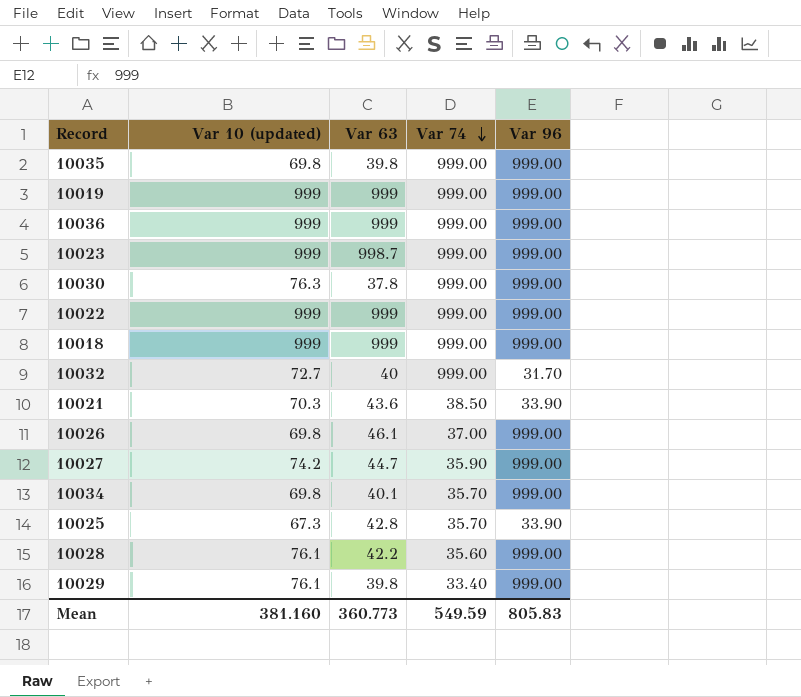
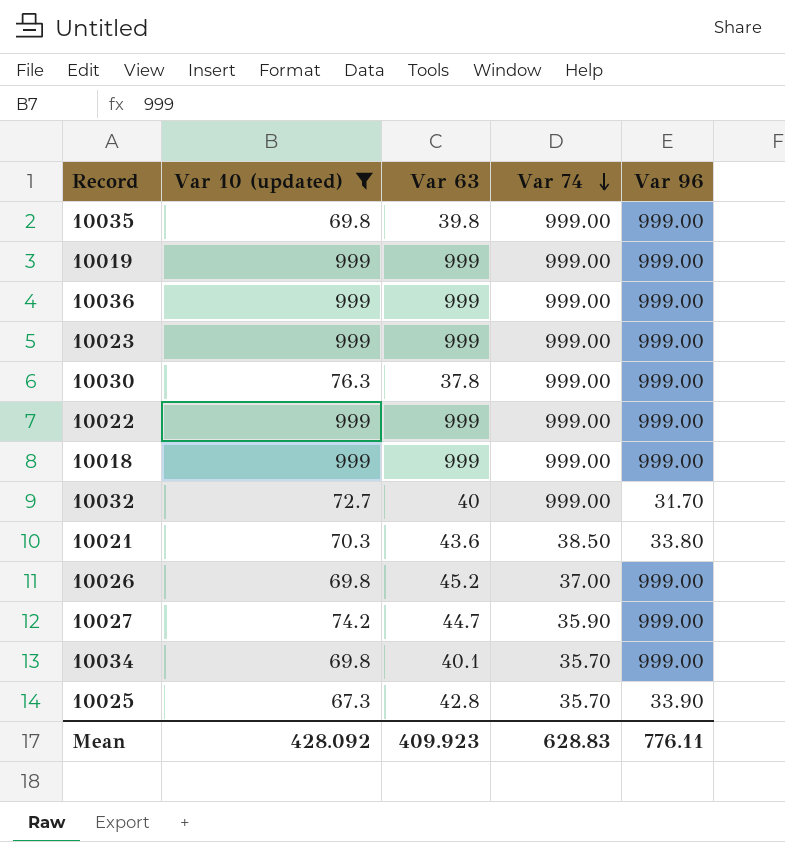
filter: none -> Var 10 (updated) != 76.1
10023 | Var 63: 998.7 -> 999
10021 | Var 96: 33.90 -> 33.80
10026 | Var 63: 46.1 -> 45.2
Mean | Var 10 (updated): 381.160 -> 428.092
Mean | Var 63: 360.773 -> 409.923
Mean | Var 74: 549.59 -> 628.83
Mean | Var 96: 805.83 -> 776.11

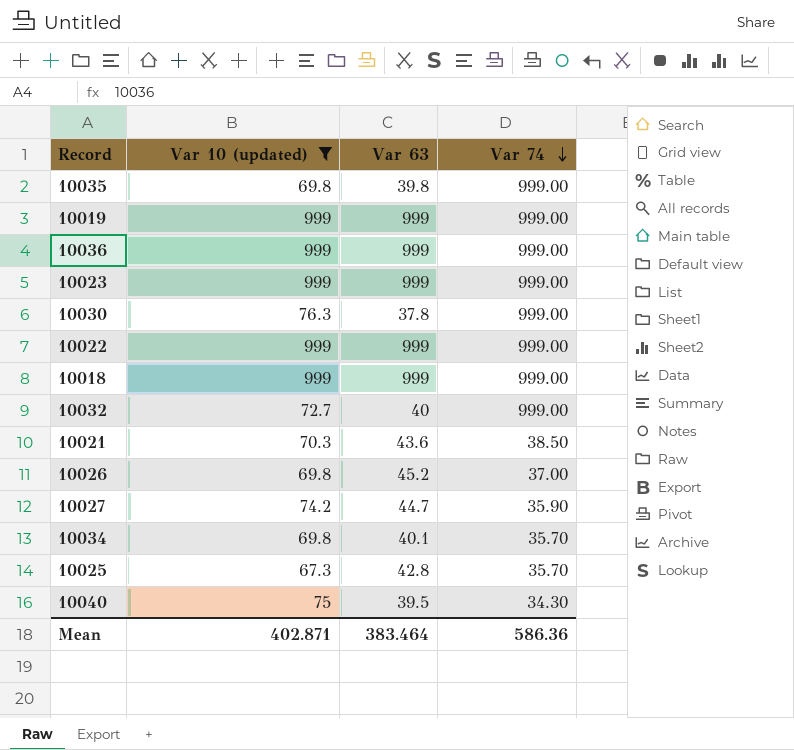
column Var 96 | position: 5 -> none
row 10040: none -> 75 | 39.5 | 34.30
Mean | Var 10 (updated): 428.092 -> 402.871
Mean | Var 63: 409.923 -> 383.464
Mean | Var 74: 628.83 -> 586.36

